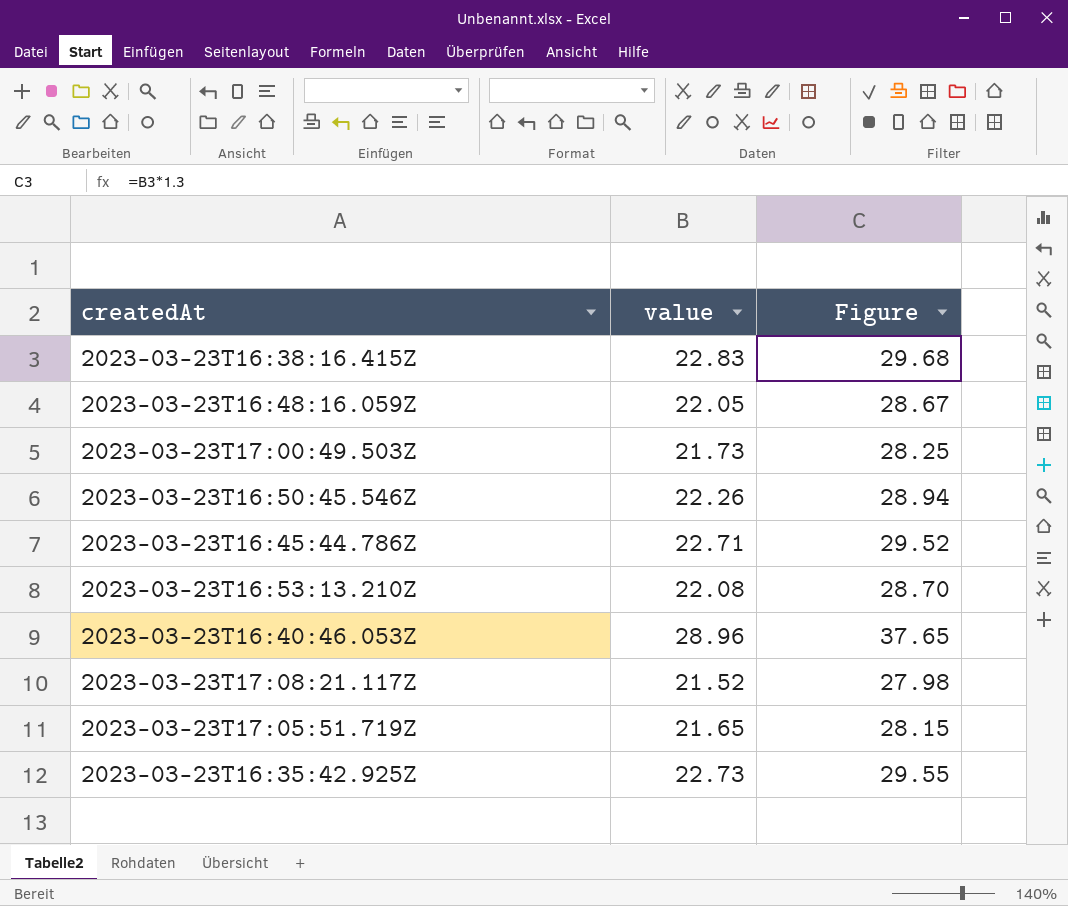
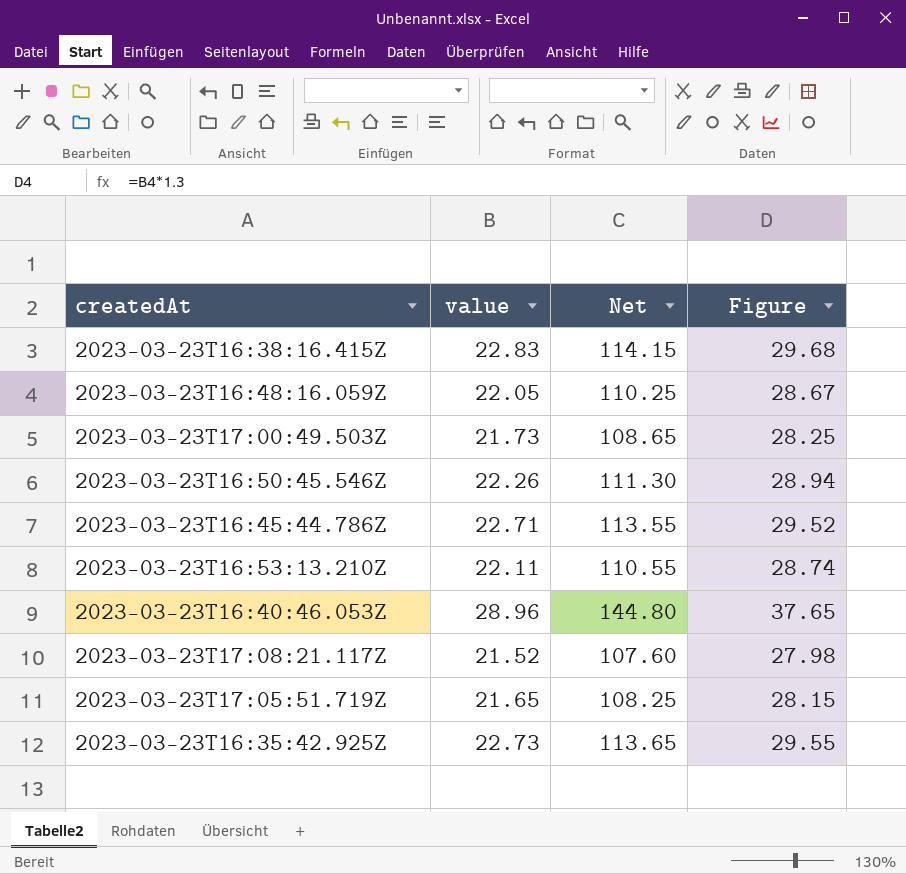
column Net | formula: none -> [value] * 5
2023-03-23T16:53:13.210Z | value: 22.08 -> 22.11
2023-03-23T16:53:13.210Z | Figure: 28.70 -> 28.74

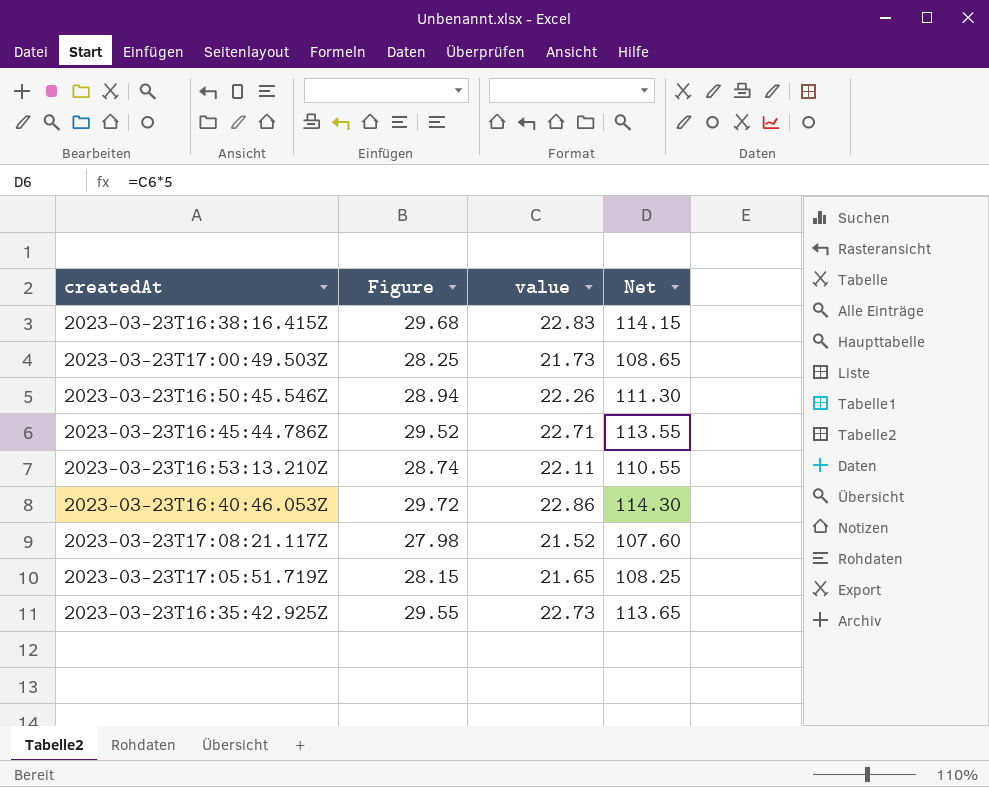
column Figure | position: 4 -> 2
row 2023-03-23T16:48:16.059Z: 22.05 | 110.25 | 28.67 -> none
2023-03-23T16:40:46.053Z | Figure: 37.65 -> 29.72
2023-03-23T16:40:46.053Z | value: 28.96 -> 22.86
2023-03-23T16:40:46.053Z | Net: 144.80 -> 114.30

